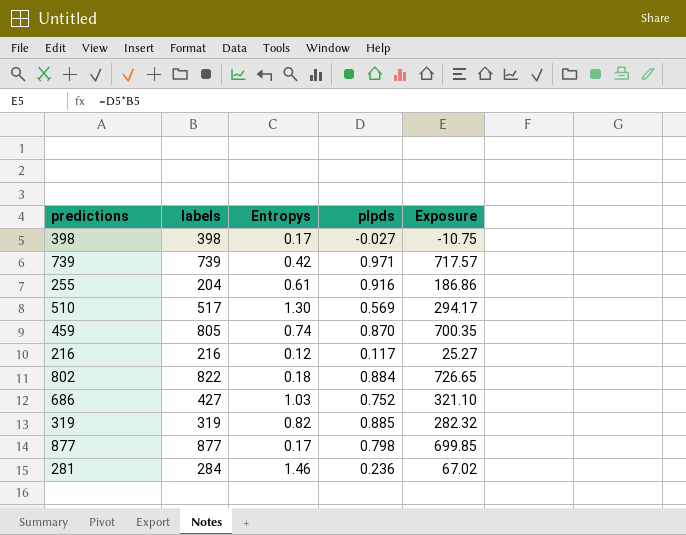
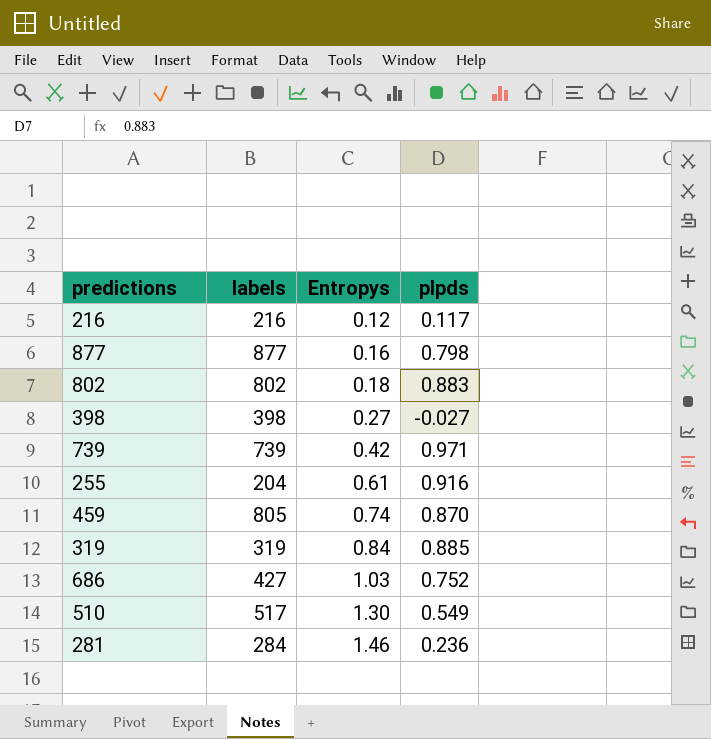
row order: none -> Entropys ascending
column Exposure | formula: [labels] * [plpds] -> none
877 | Entropys: 0.17 -> 0.16
802 | labels: 822 -> 802
802 | plpds: 0.884 -> 0.883
398 | Entropys: 0.17 -> 0.27
319 | Entropys: 0.82 -> 0.84
510 | plpds: 0.569 -> 0.549

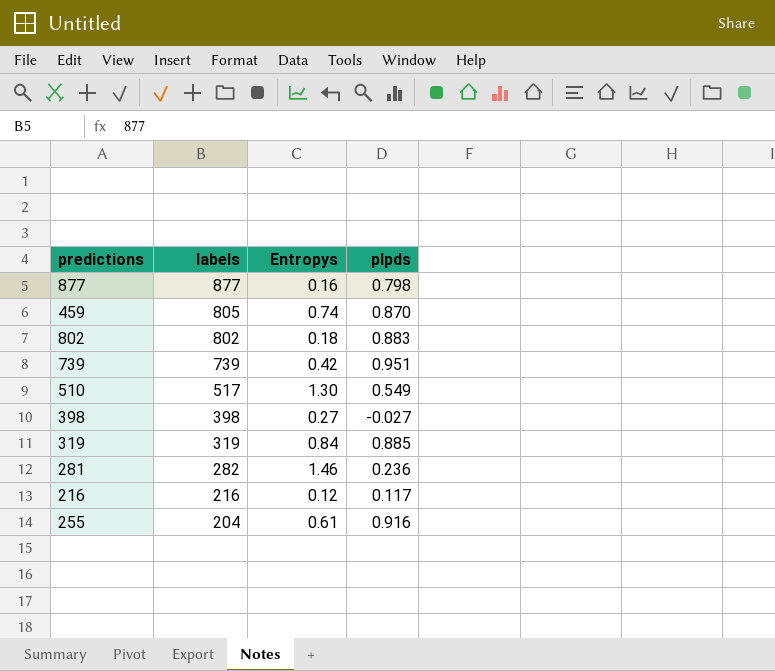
row order: Entropys ascending -> labels descending
row 686: 427 | 1.03 | 0.752 -> none
739 | plpds: 0.971 -> 0.951
281 | labels: 284 -> 282

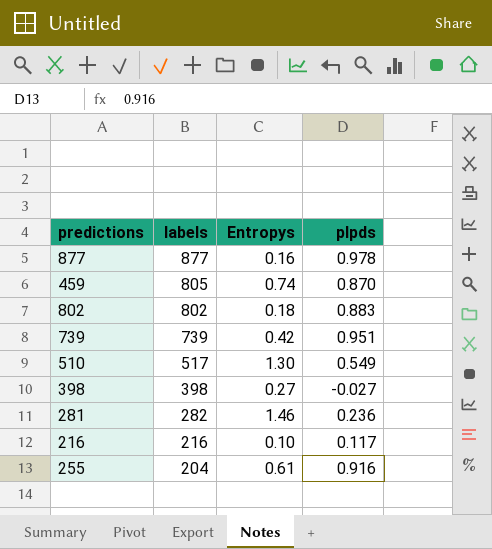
row 319: 319 | 0.84 | 0.885 -> none
877 | plpds: 0.798 -> 0.978
216 | Entropys: 0.12 -> 0.10

